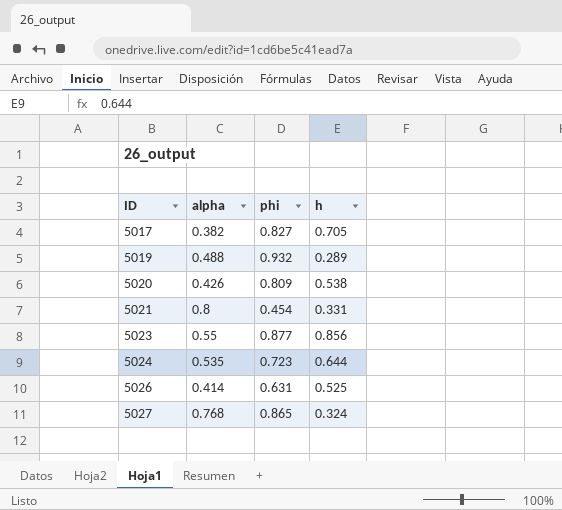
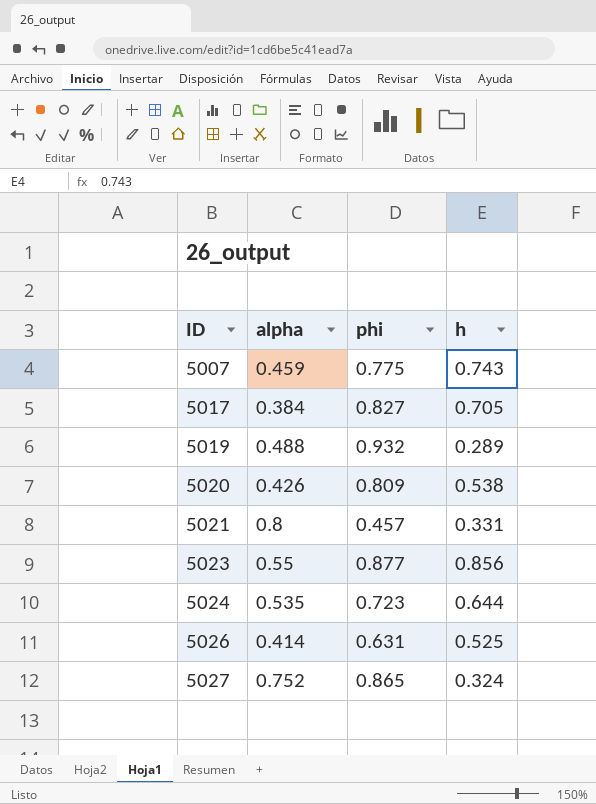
row 5007: none -> 0.459 | 0.775 | 0.743
5017 | alpha: 0.382 -> 0.384
5021 | phi: 0.454 -> 0.457
5027 | alpha: 0.768 -> 0.752

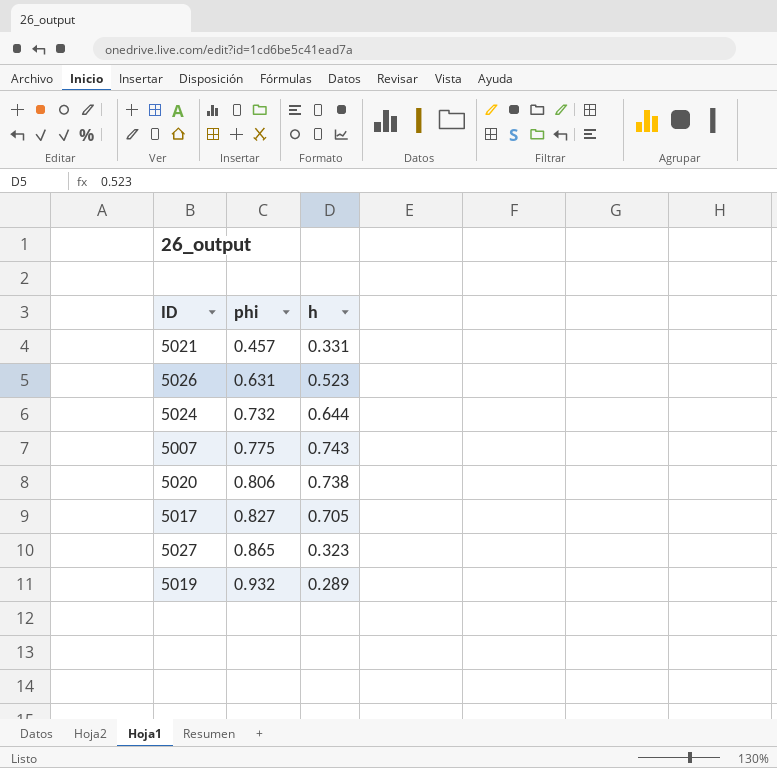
row order: ID ascending -> phi ascending
column alpha | position: 2 -> none
row 5023: 0.55 | 0.877 | 0.856 -> none
5026 | h: 0.525 -> 0.523
5024 | phi: 0.723 -> 0.732
5020 | phi: 0.809 -> 0.806
5020 | h: 0.538 -> 0.738
5027 | h: 0.324 -> 0.323

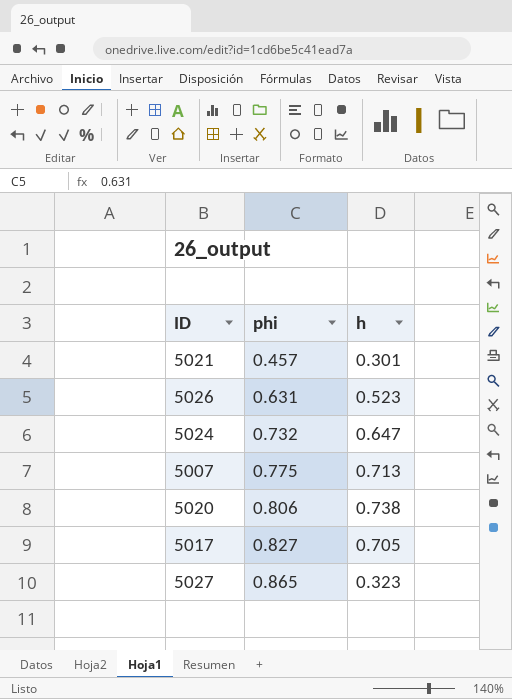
row 5019: 0.932 | 0.289 -> none
5021 | h: 0.331 -> 0.301
5024 | h: 0.644 -> 0.647
5007 | h: 0.743 -> 0.713

